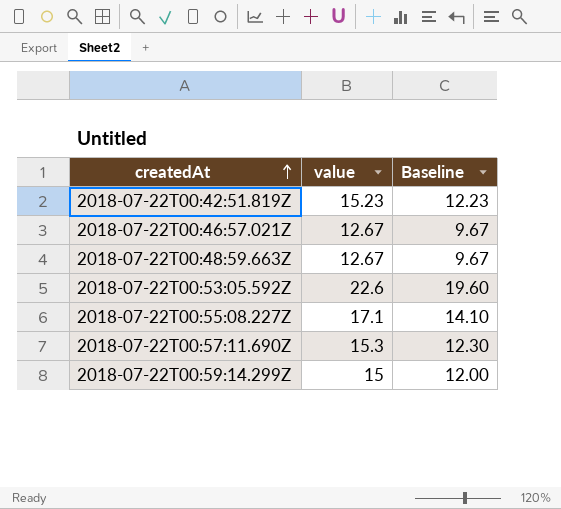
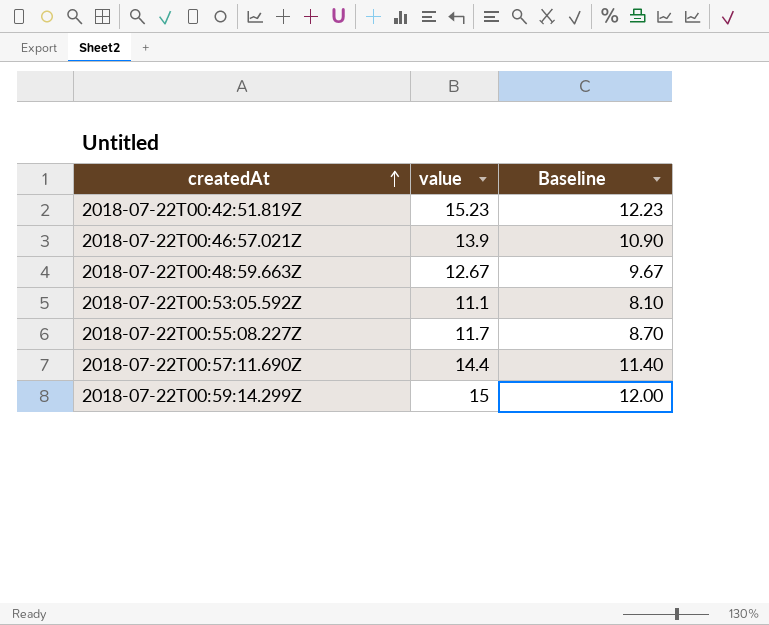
2018-07-22T00:46:57.021Z | value: 12.67 -> 13.9
2018-07-22T00:46:57.021Z | Baseline: 9.67 -> 10.90
2018-07-22T00:53:05.592Z | value: 22.6 -> 11.1
2018-07-22T00:53:05.592Z | Baseline: 19.60 -> 8.10
2018-07-22T00:55:08.227Z | value: 17.1 -> 11.7
2018-07-22T00:55:08.227Z | Baseline: 14.10 -> 8.70
2018-07-22T00:57:11.690Z | value: 15.3 -> 14.4
2018-07-22T00:57:11.690Z | Baseline: 12.30 -> 11.40

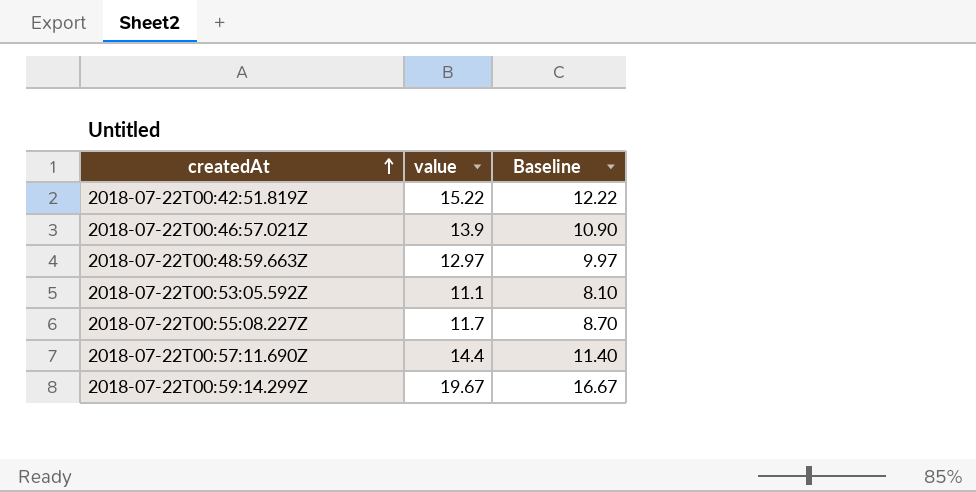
2018-07-22T00:42:51.819Z | value: 15.23 -> 15.22
2018-07-22T00:42:51.819Z | Baseline: 12.23 -> 12.22
2018-07-22T00:48:59.663Z | value: 12.67 -> 12.97
2018-07-22T00:48:59.663Z | Baseline: 9.67 -> 9.97
2018-07-22T00:59:14.299Z | value: 15 -> 19.67
2018-07-22T00:59:14.299Z | Baseline: 12.00 -> 16.67

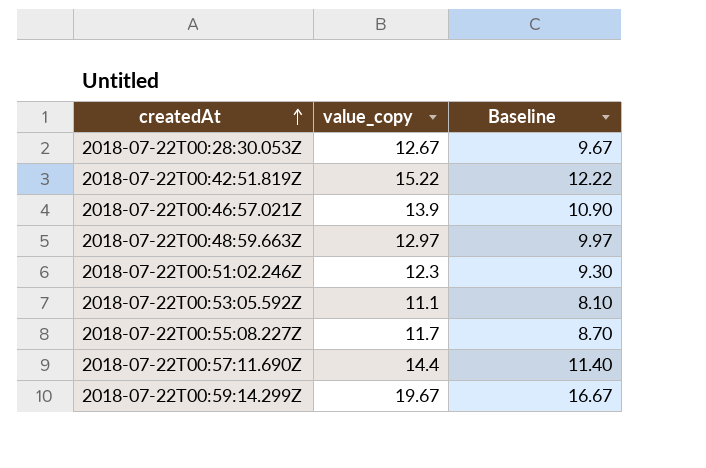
column name: value -> value_copy
row 2018-07-22T00:28:30.053Z: none -> 12.67 | 9.67
row 2018-07-22T00:51:02.246Z: none -> 12.3 | 9.30

